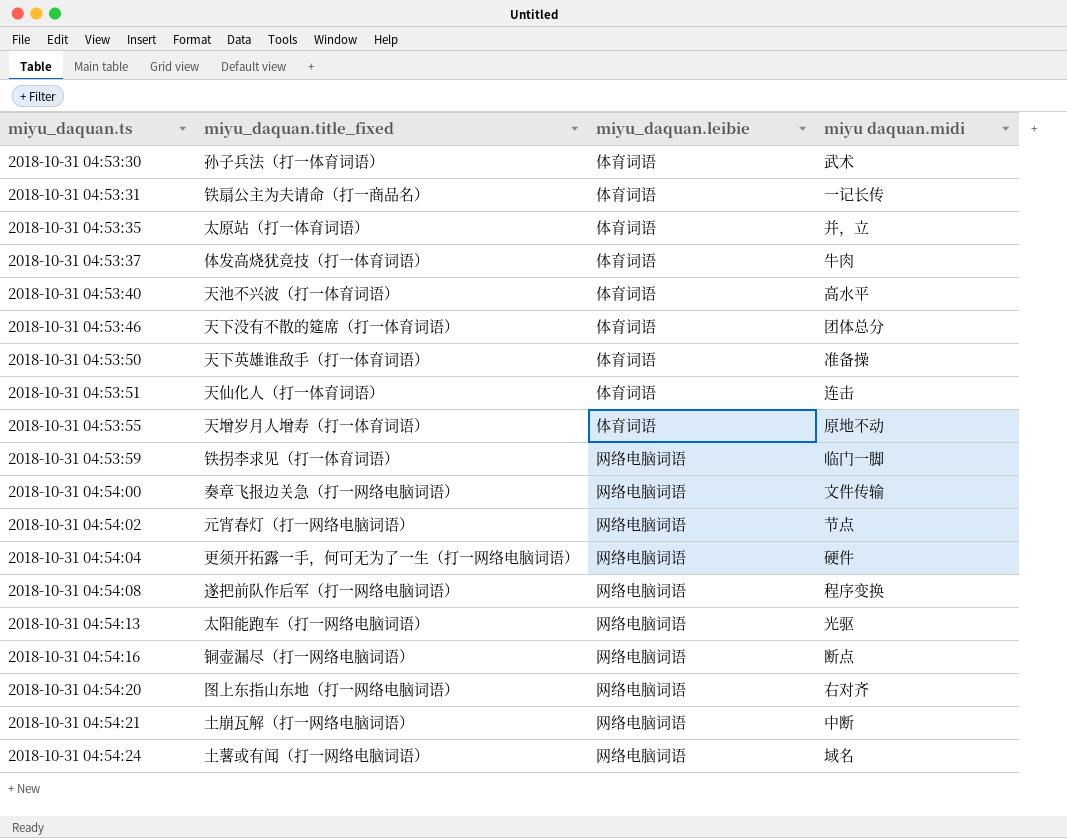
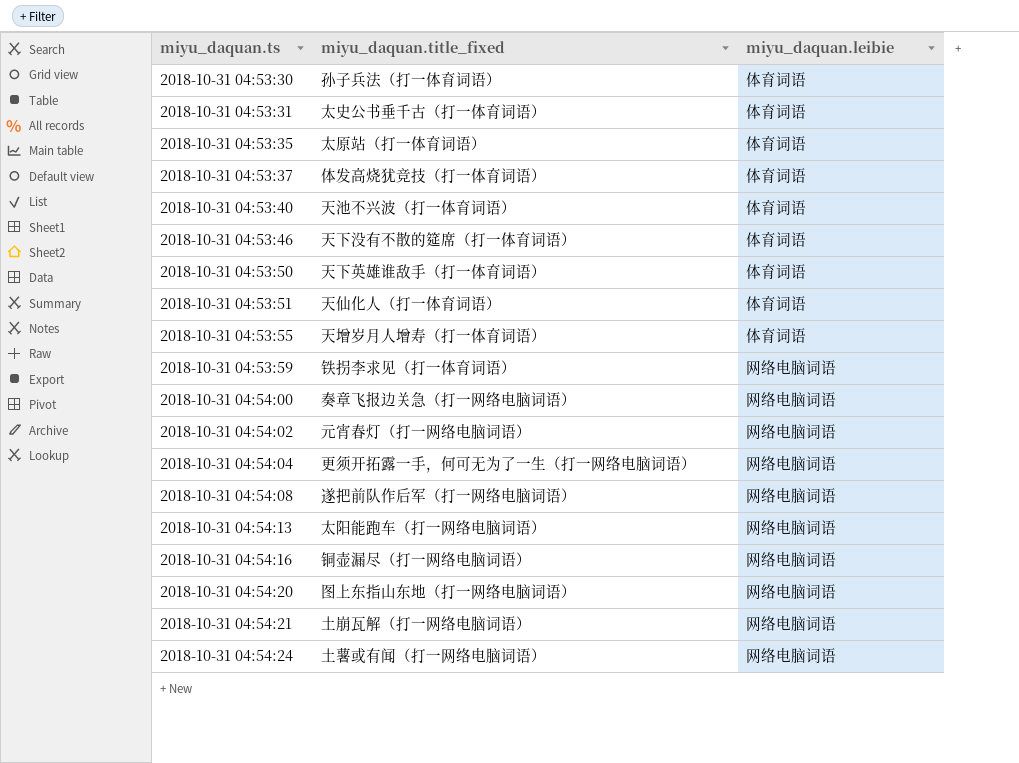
column miyu daquan.midi | position: 4 -> none
2018-10-31 04:53:31 | miyu_daquan.title_fixed: 铁扇公主为夫请命（打一商品名） -> 太史公书垂千古（打一体育词语）

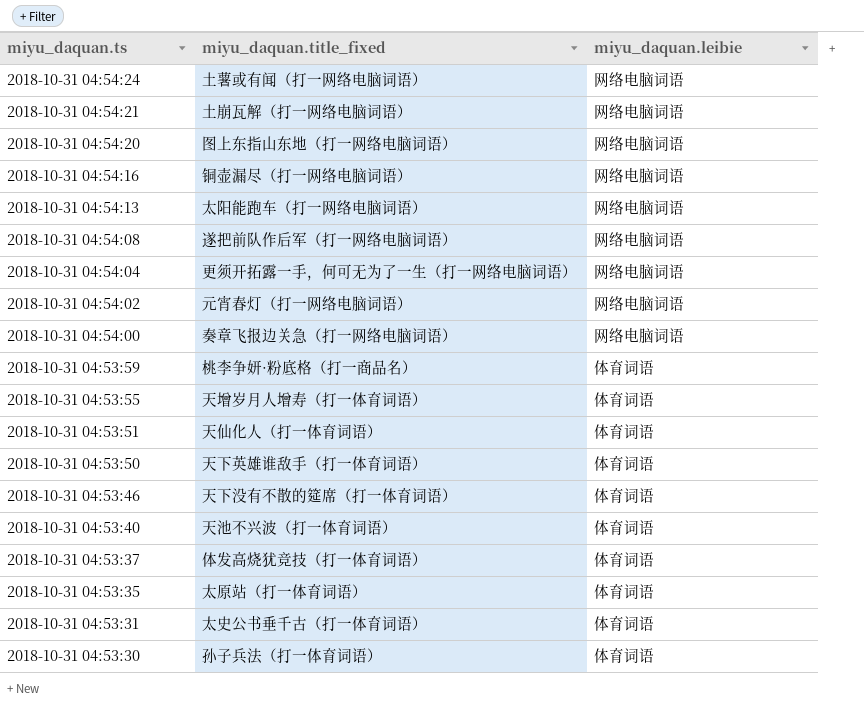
row order: miyu_daquan.ts ascending -> miyu_daquan.ts descending
2018-10-31 04:53:59 | miyu_daquan.title_fixed: 铁拐李求见（打一体育词语） -> 桃李争妍·粉底格（打一商品名）
2018-10-31 04:53:59 | miyu_daquan.leibie: 网络电脑词语 -> 体育词语

